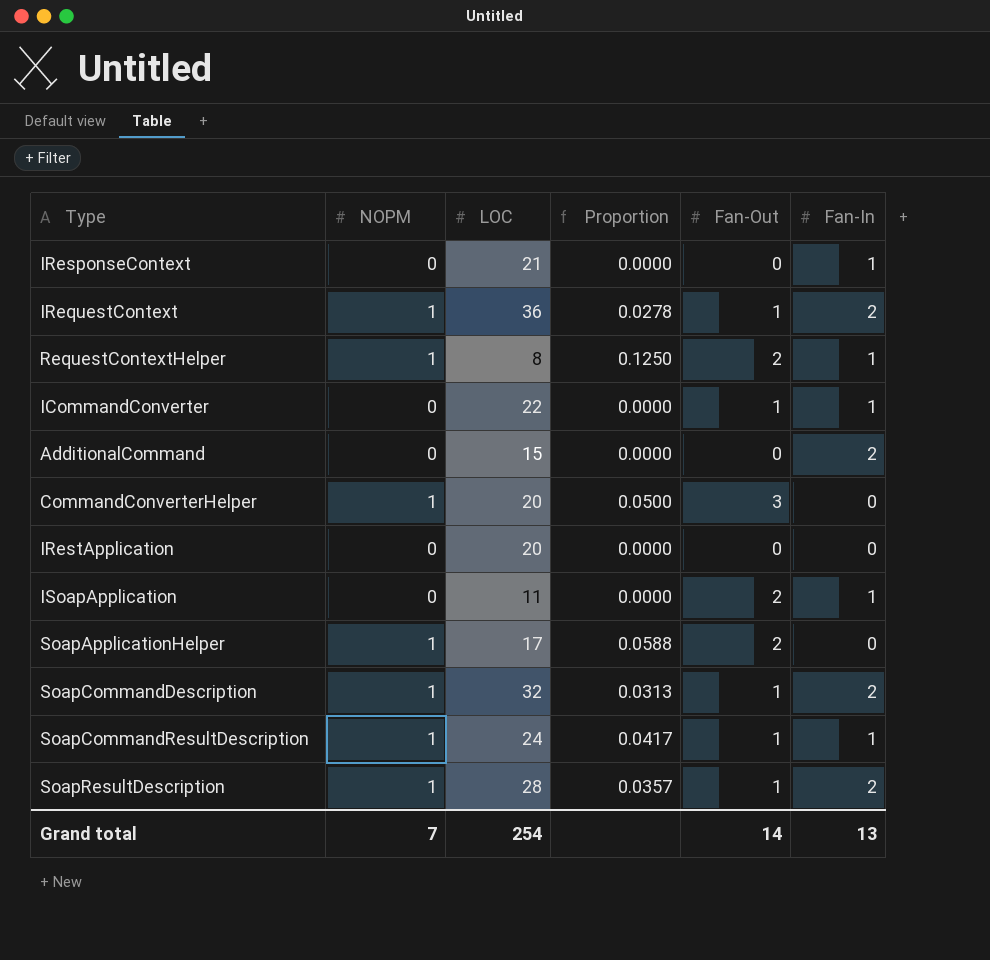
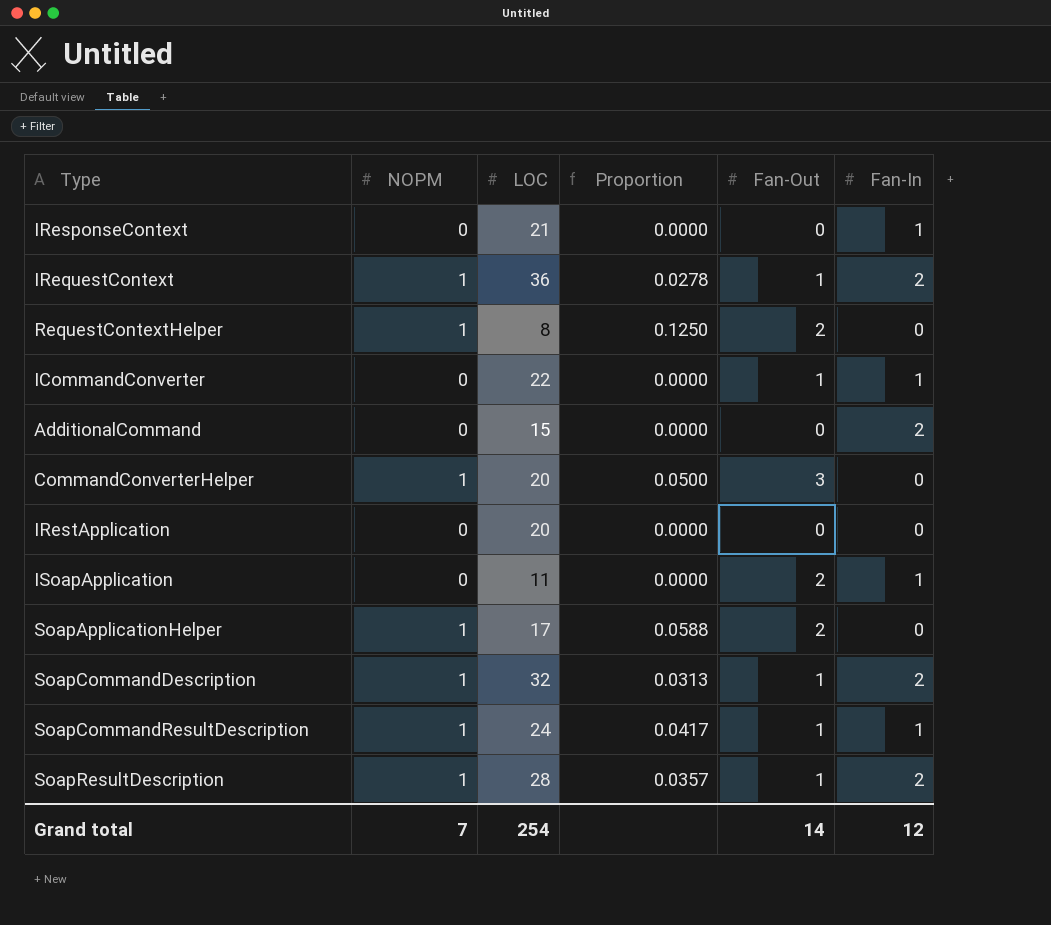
RequestContextHelper | Fan-In: 1 -> 0
Grand total | Fan-In: 13 -> 12

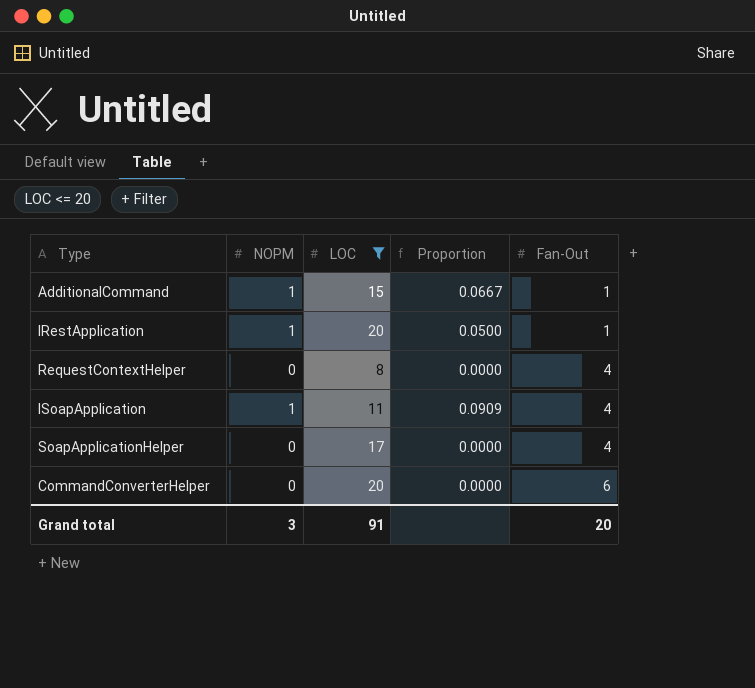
filter: none -> LOC <= 20
row order: none -> Fan-Out ascending
column Fan-In | position: 6 -> none
AdditionalCommand | NOPM: 0 -> 1
AdditionalCommand | Proportion: 0.0000 -> 0.0667
AdditionalCommand | Fan-Out: 0 -> 1
IRestApplication | NOPM: 0 -> 1
IRestApplication | Proportion: 0.0000 -> 0.0500
IRestApplication | Fan-Out: 0 -> 1
RequestContextHelper | NOPM: 1 -> 0
RequestContextHelper | Proportion: 0.1250 -> 0.0000
RequestContextHelper | Fan-Out: 2 -> 4
ISoapApplication | NOPM: 0 -> 1
ISoapApplication | Proportion: 0.0000 -> 0.0909
ISoapApplication | Fan-Out: 2 -> 4
SoapApplicationHelper | NOPM: 1 -> 0
SoapApplicationHelper | Proportion: 0.0588 -> 0.0000
SoapApplicationHelper | Fan-Out: 2 -> 4
CommandConverterHelper | NOPM: 1 -> 0
CommandConverterHelper | Proportion: 0.0500 -> 0.0000
CommandConverterHelper | Fan-Out: 3 -> 6
Grand total | NOPM: 7 -> 3
Grand total | LOC: 254 -> 91
Grand total | Fan-Out: 14 -> 20

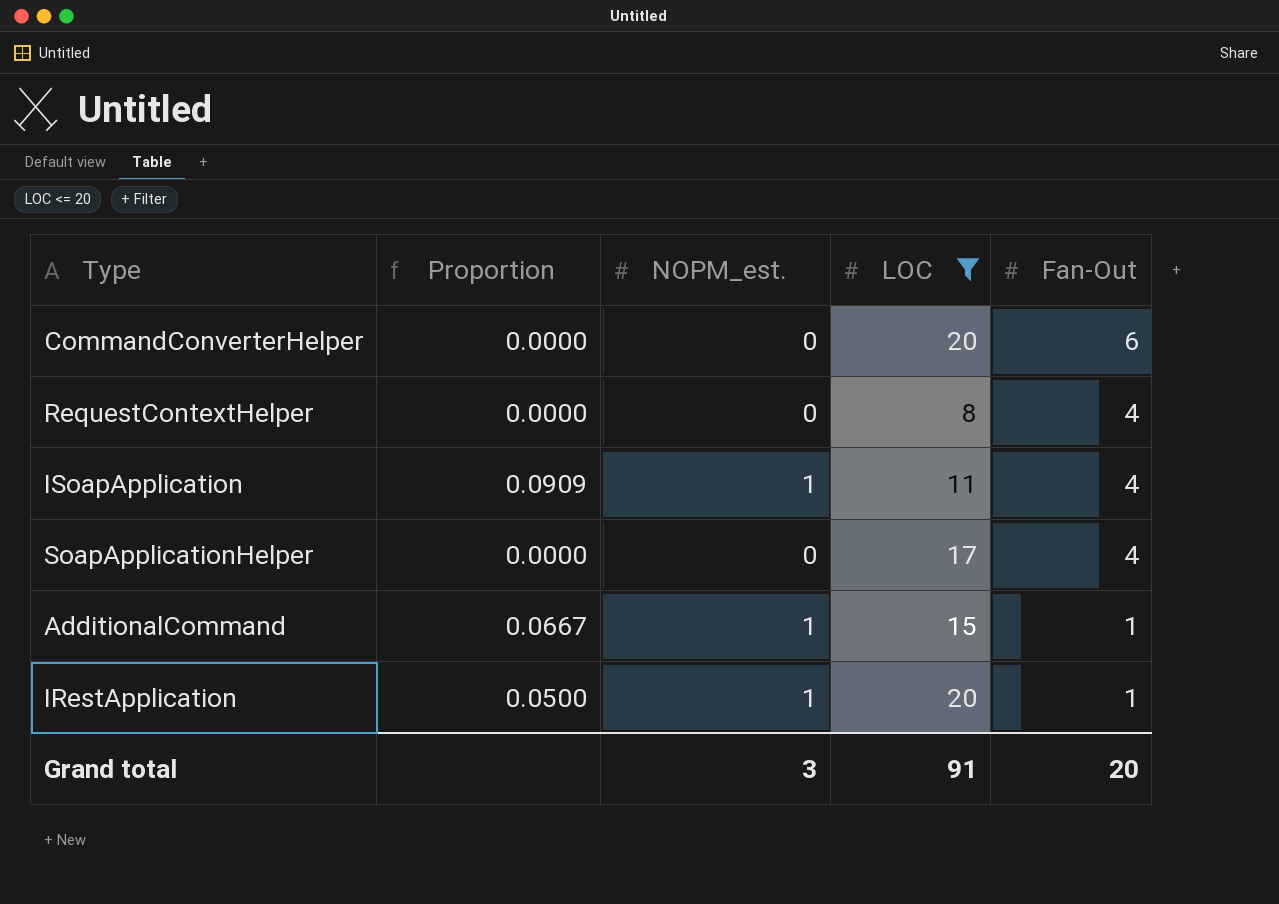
row order: Fan-Out ascending -> Fan-Out descending
column Proportion | position: 4 -> 2
column name: NOPM -> NOPM_est.

